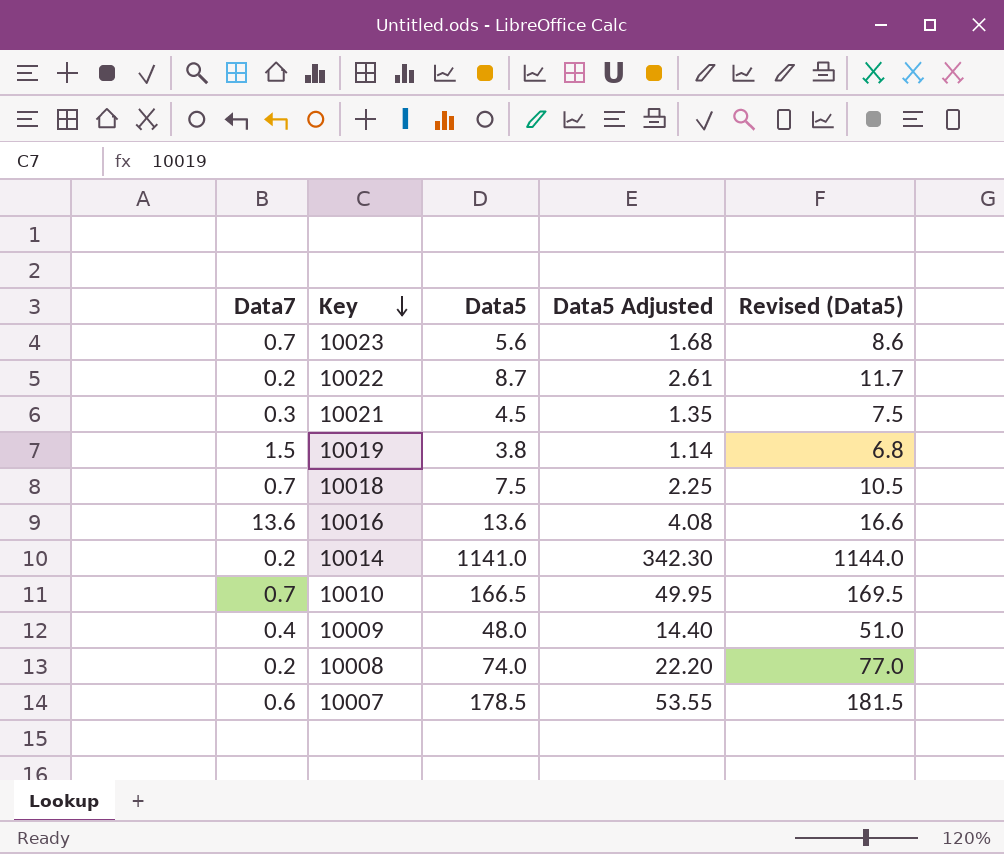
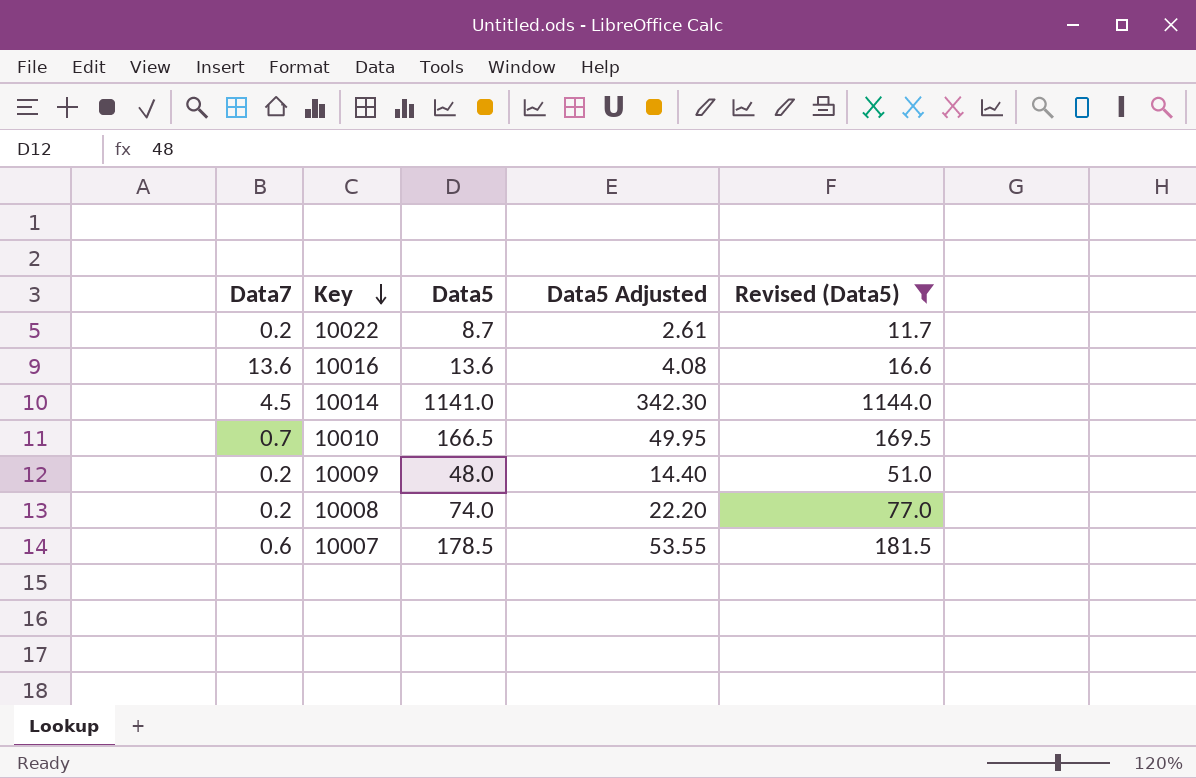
filter: none -> Revised (Data5) >= 11.7
10014 | Data7: 0.2 -> 4.5
10009 | Data7: 0.4 -> 0.2

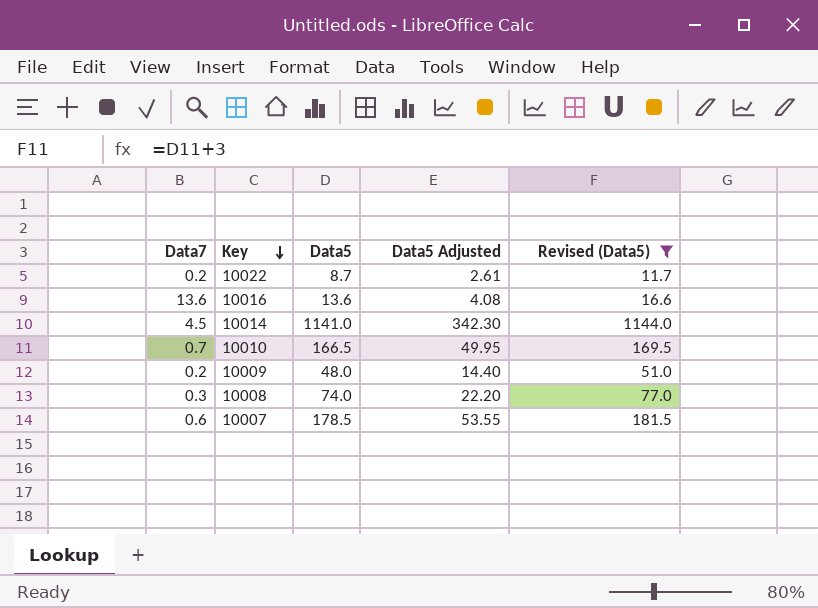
10008 | Data7: 0.2 -> 0.3

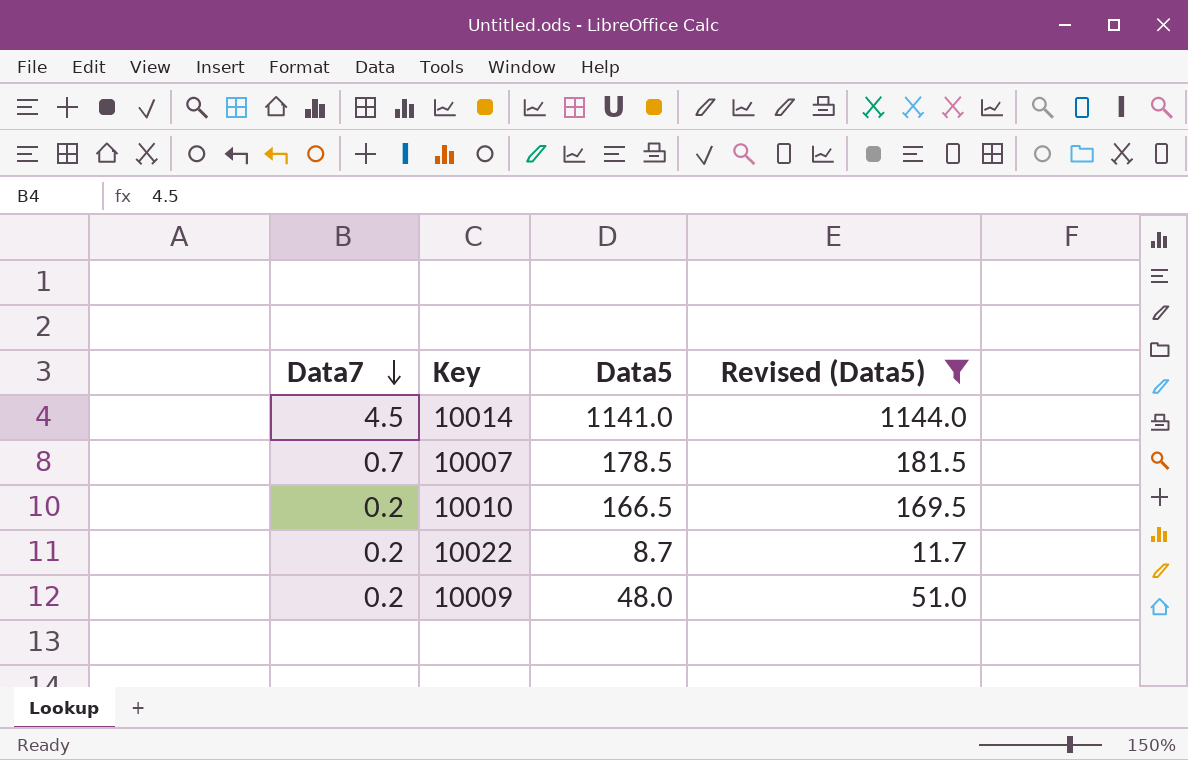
row order: Key descending -> Data7 descending
column Data5 Adjusted | formula: [Data5] * 0.3 -> none
row 10016: 13.6 | 13.6 | 4.08 | 16.6 -> none
row 10008: 0.3 | 74.0 | 22.20 | 77.0 -> none
10007 | Data7: 0.6 -> 0.7
10010 | Data7: 0.7 -> 0.2

